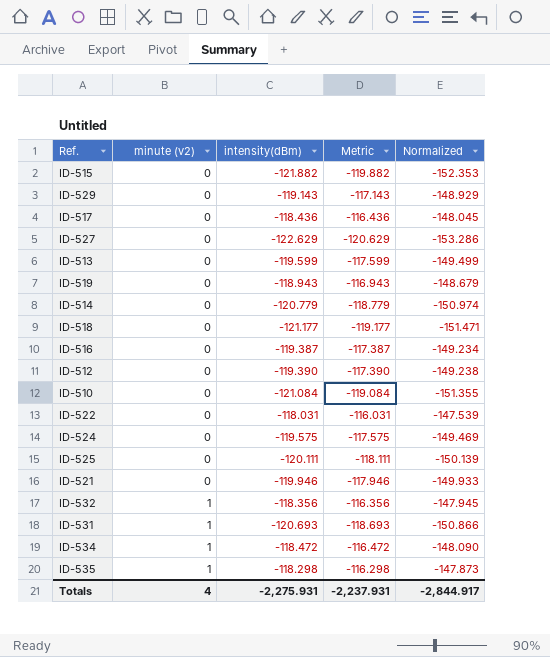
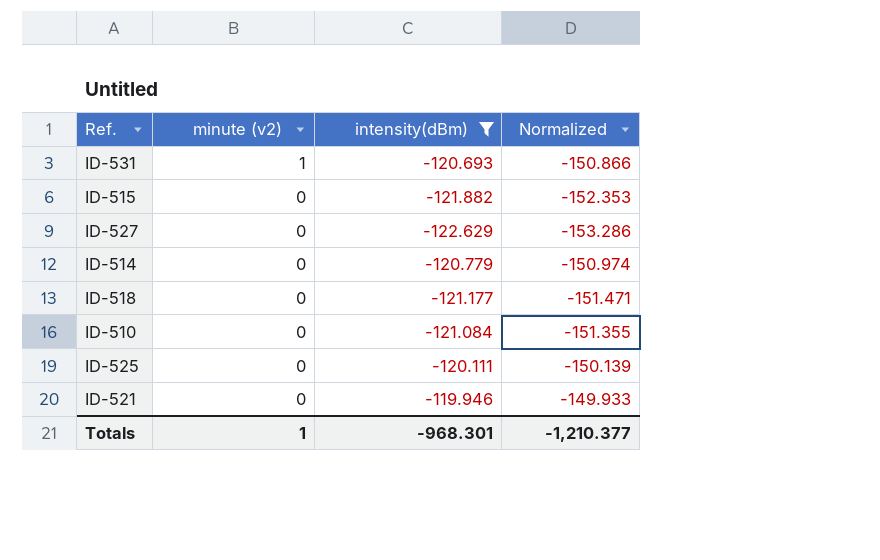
filter: none -> intensity(dBm) <= -119.946
row order: minute (v2) ascending -> minute (v2) descending
column Metric | formula: [intensity(dBm)] + 2 -> none
Totals | minute (v2): 4 -> 1
Totals | intensity(dBm): -2,275.931 -> -968.301
Totals | Normalized: -2,844.917 -> -1,210.377

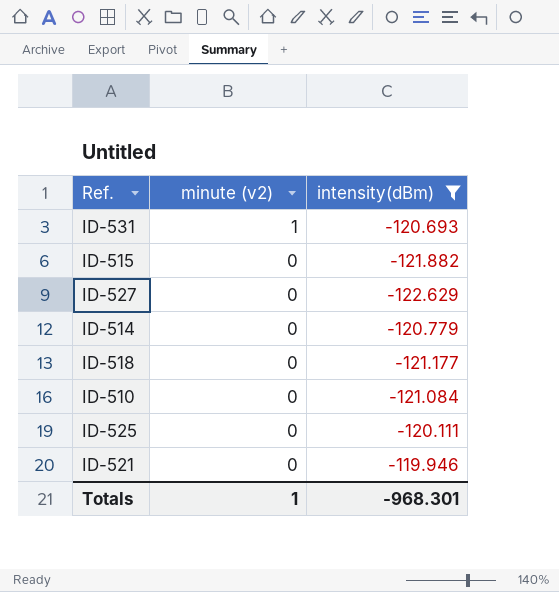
column Normalized | formula: [intensity(dBm)] * 1.25 -> none

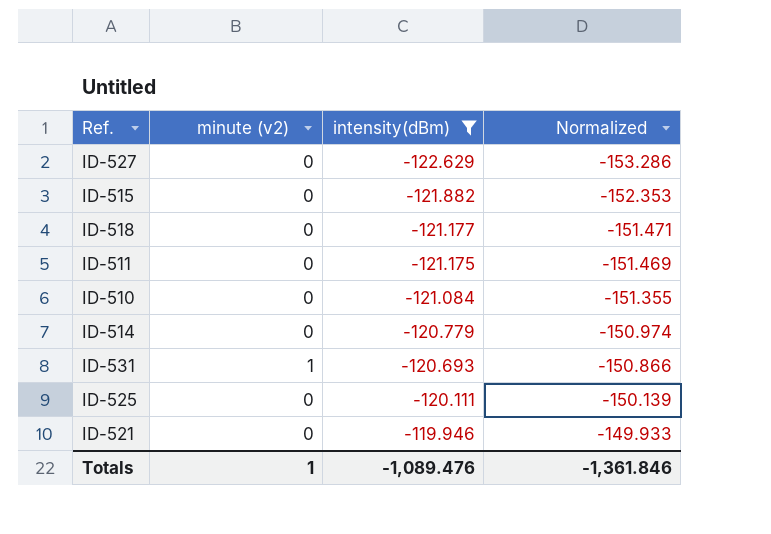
row order: minute (v2) descending -> intensity(dBm) ascending
column Normalized | formula: none -> [intensity(dBm)] * 1.25
row ID-511: none -> 0 | -121.175 | -151.469
Totals | intensity(dBm): -968.301 -> -1,089.476

